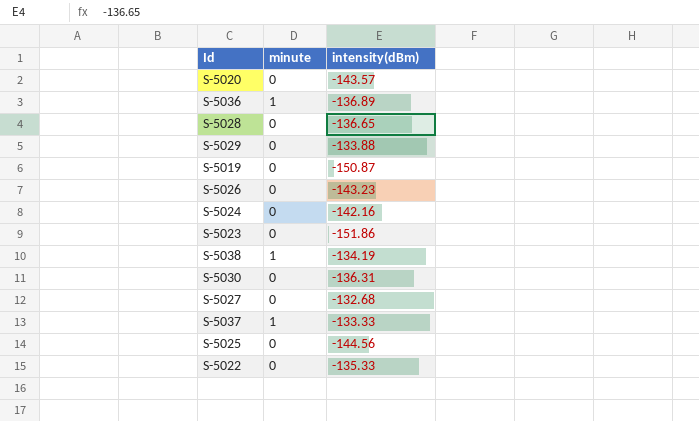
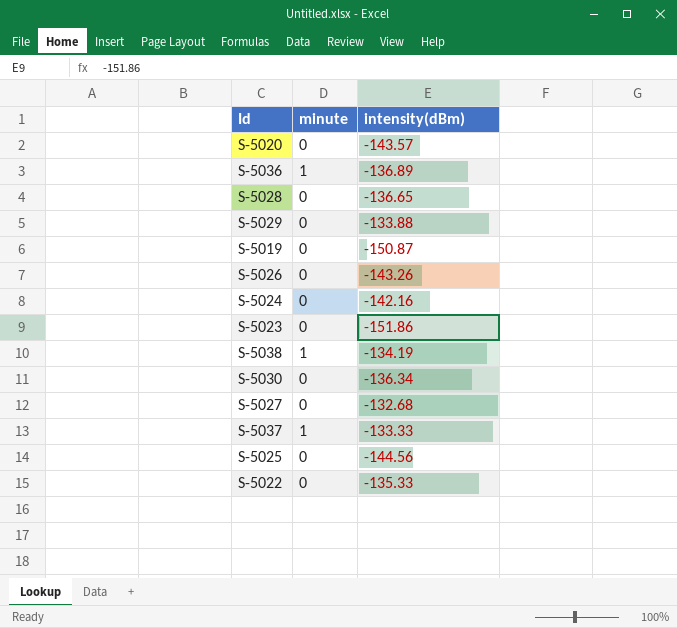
S-5026 | intensity(dBm): -143.23 -> -143.26
S-5030 | intensity(dBm): -136.31 -> -136.34

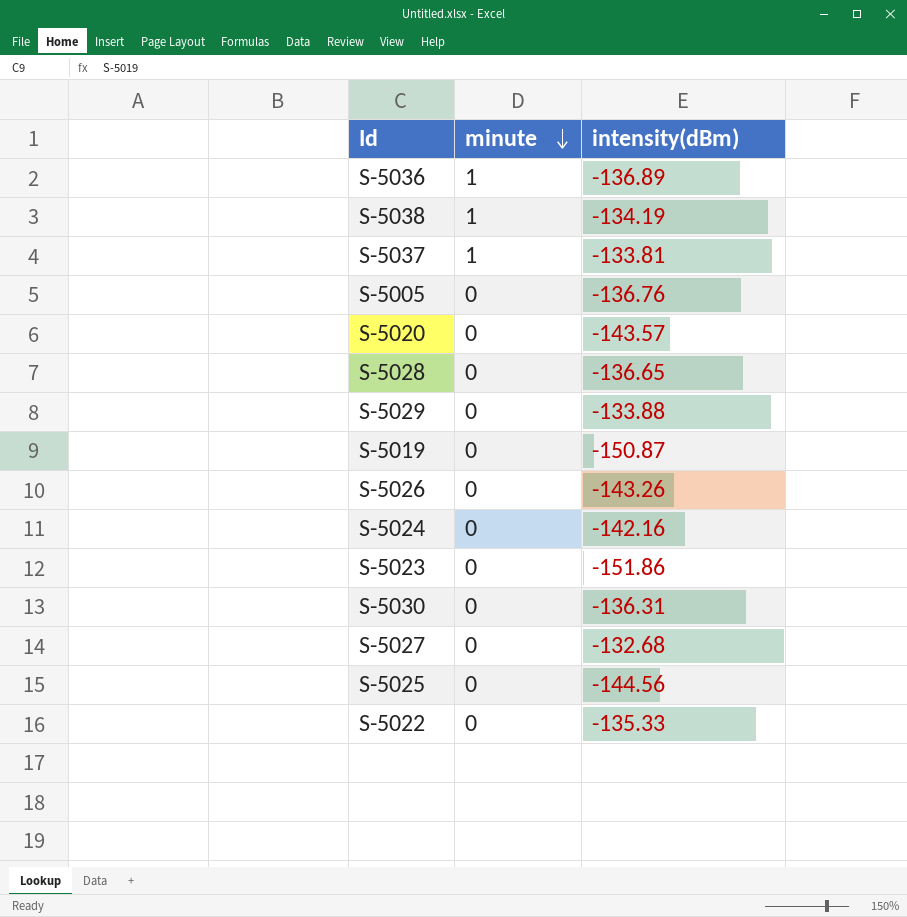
row order: none -> minute descending
S-5037 | intensity(dBm): -133.33 -> -133.81
row S-5005: none -> 0 | -136.76
S-5030 | intensity(dBm): -136.34 -> -136.31

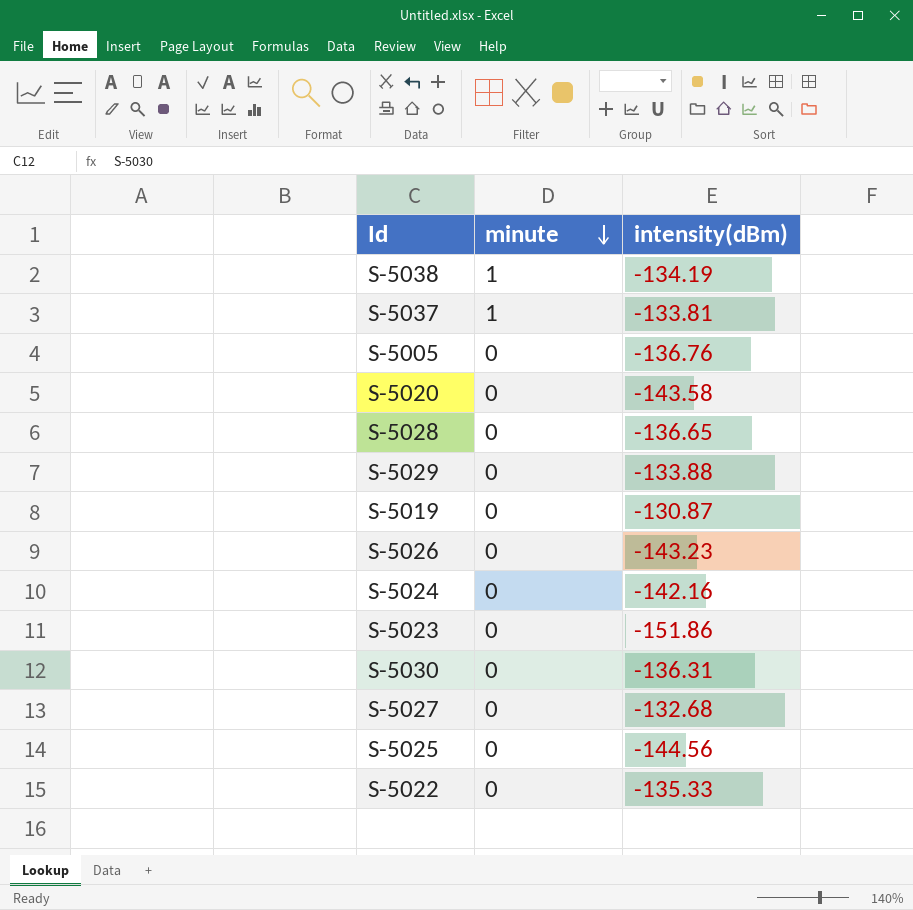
row S-5036: 1 | -136.89 -> none
S-5020 | intensity(dBm): -143.57 -> -143.58
S-5019 | intensity(dBm): -150.87 -> -130.87
S-5026 | intensity(dBm): -143.26 -> -143.23

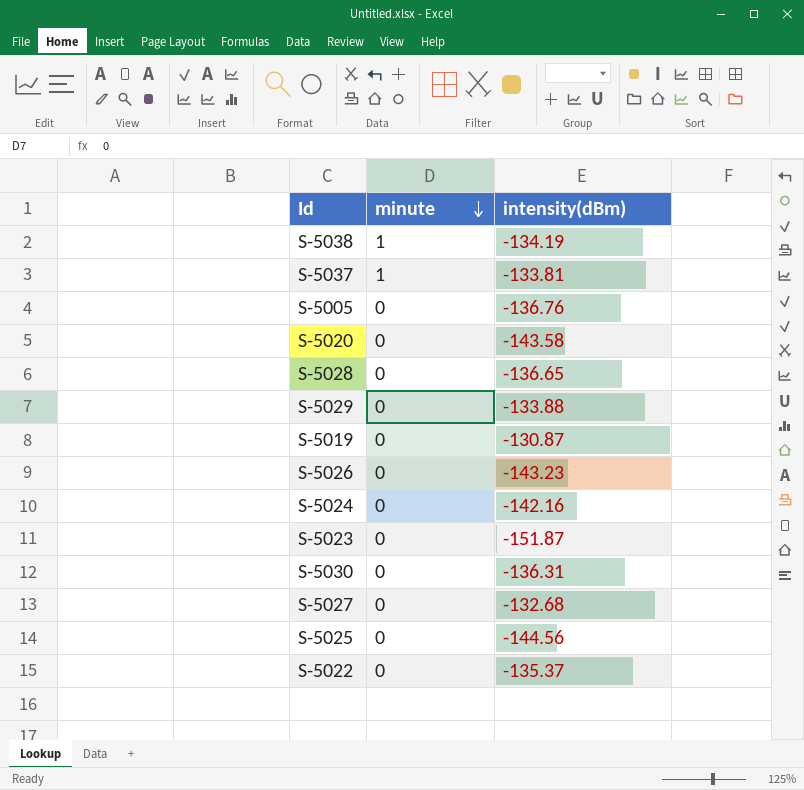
S-5023 | intensity(dBm): -151.86 -> -151.87
S-5022 | intensity(dBm): -135.33 -> -135.37

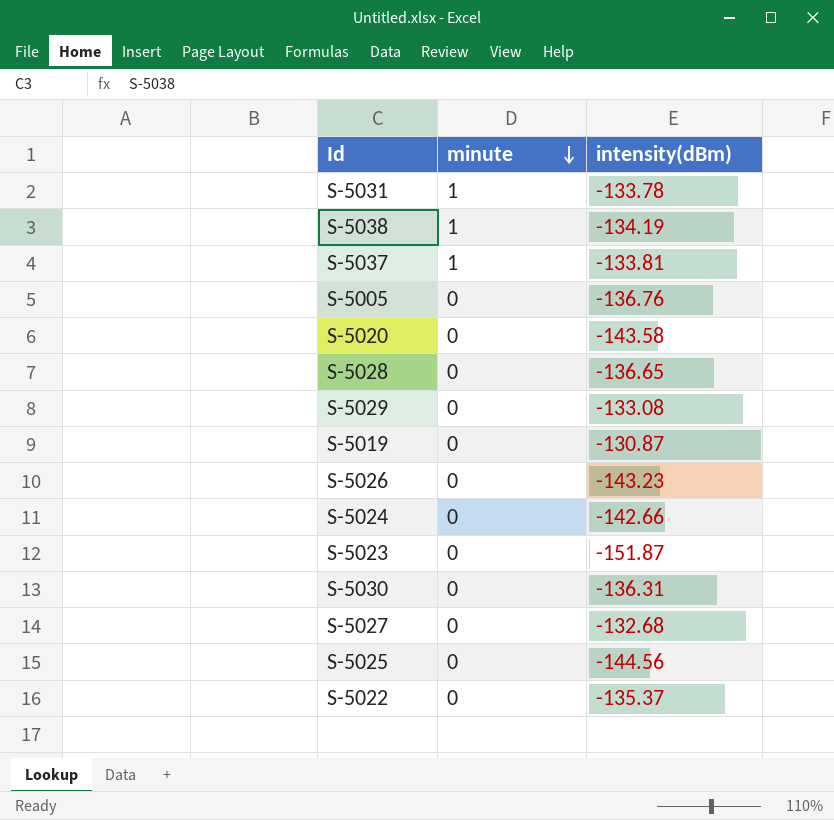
row S-5031: none -> 1 | -133.78
S-5029 | intensity(dBm): -133.88 -> -133.08
S-5024 | intensity(dBm): -142.16 -> -142.66

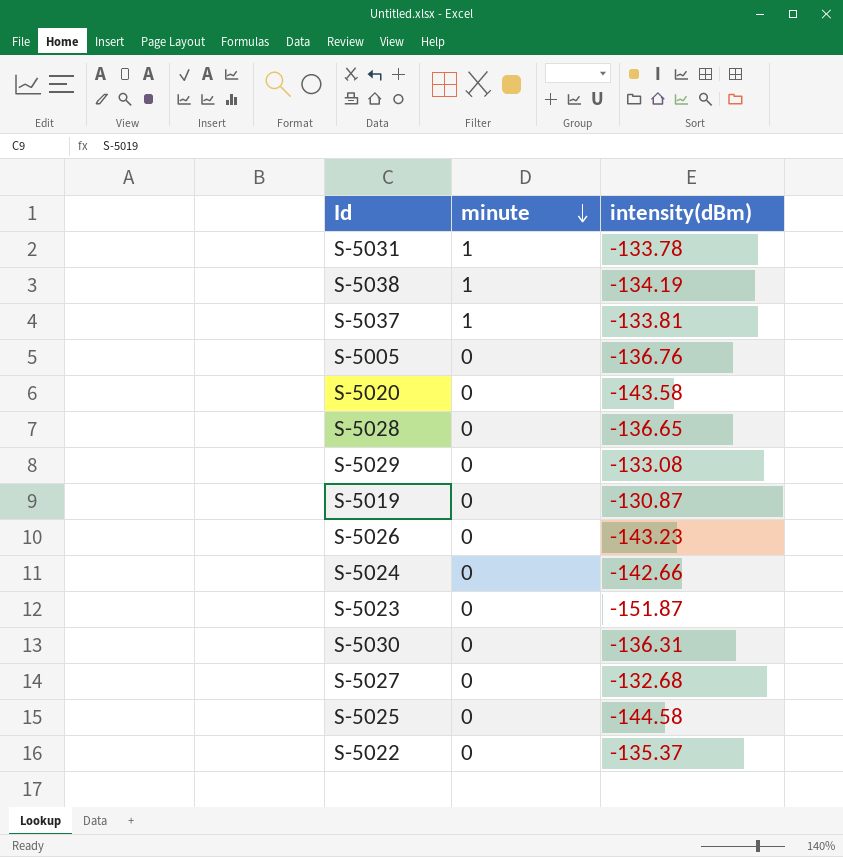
S-5025 | intensity(dBm): -144.56 -> -144.58

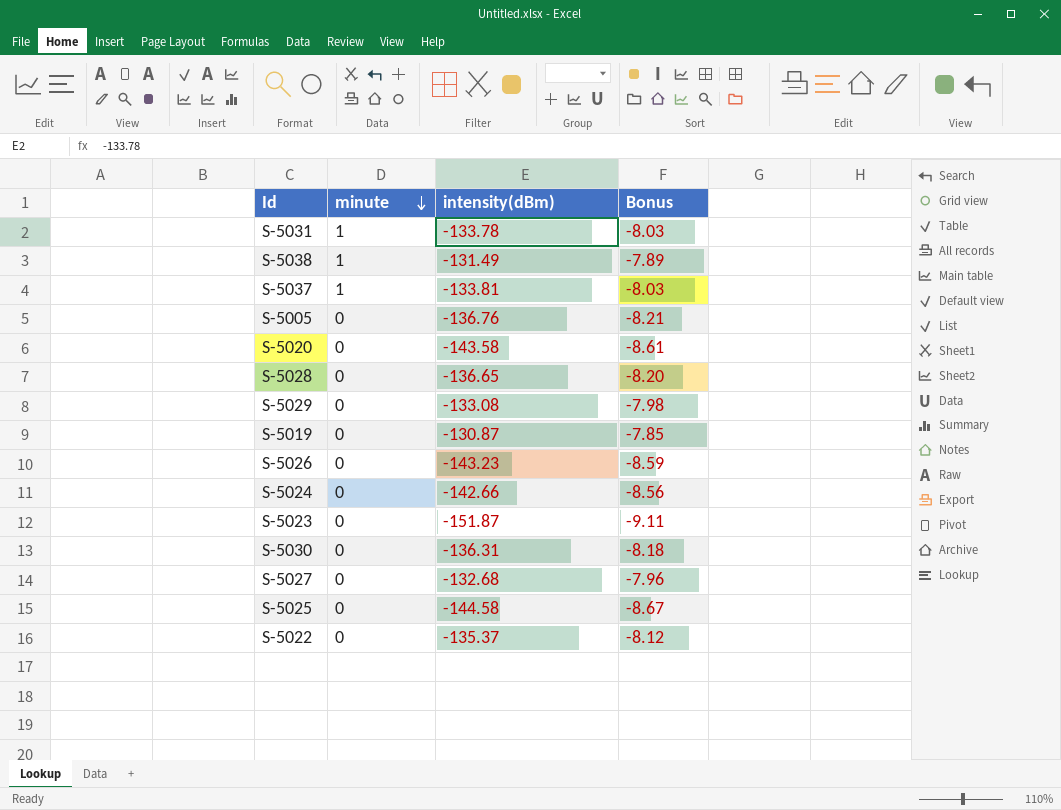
column Bonus | formula: none -> [intensity(dBm)] * 0.06
S-5038 | intensity(dBm): -134.19 -> -131.49

